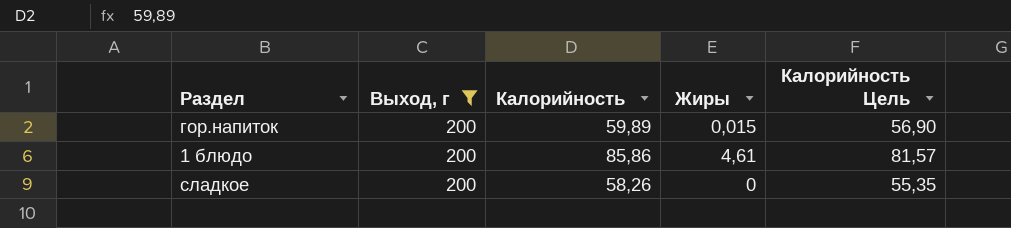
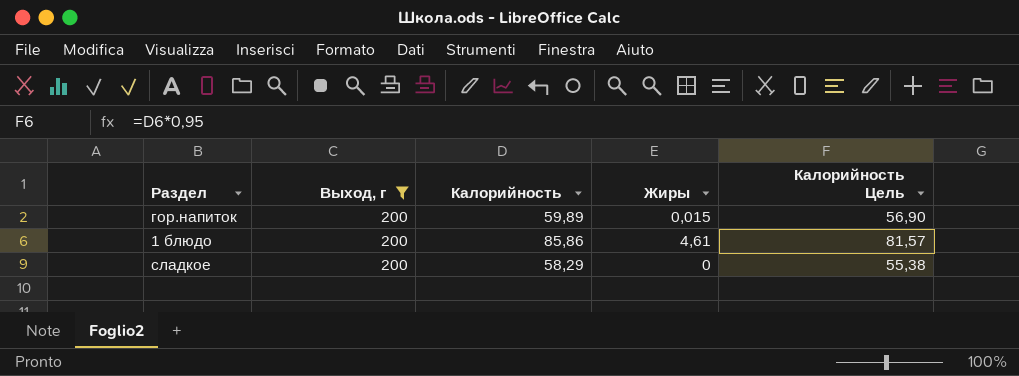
сладкое | Калорийность: 58,26 -> 58,29
сладкое | Калорийность Цель: 55,35 -> 55,38

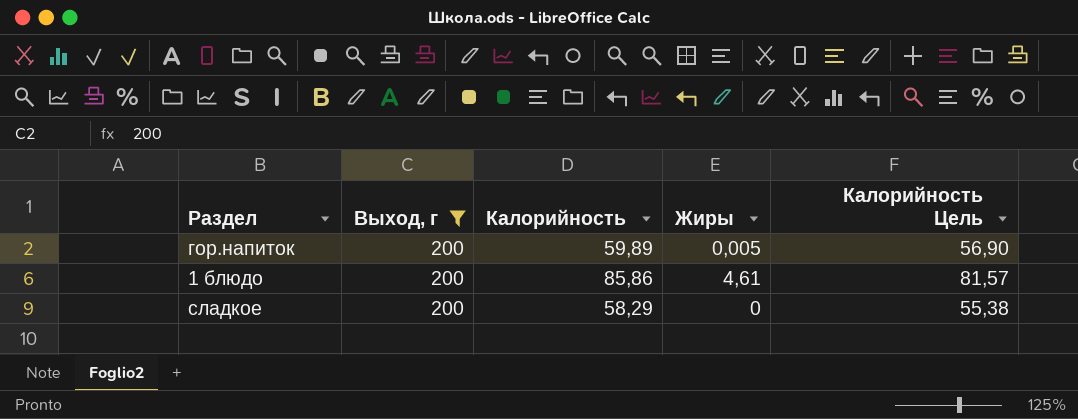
гор.напиток | Жиры: 0,015 -> 0,005

